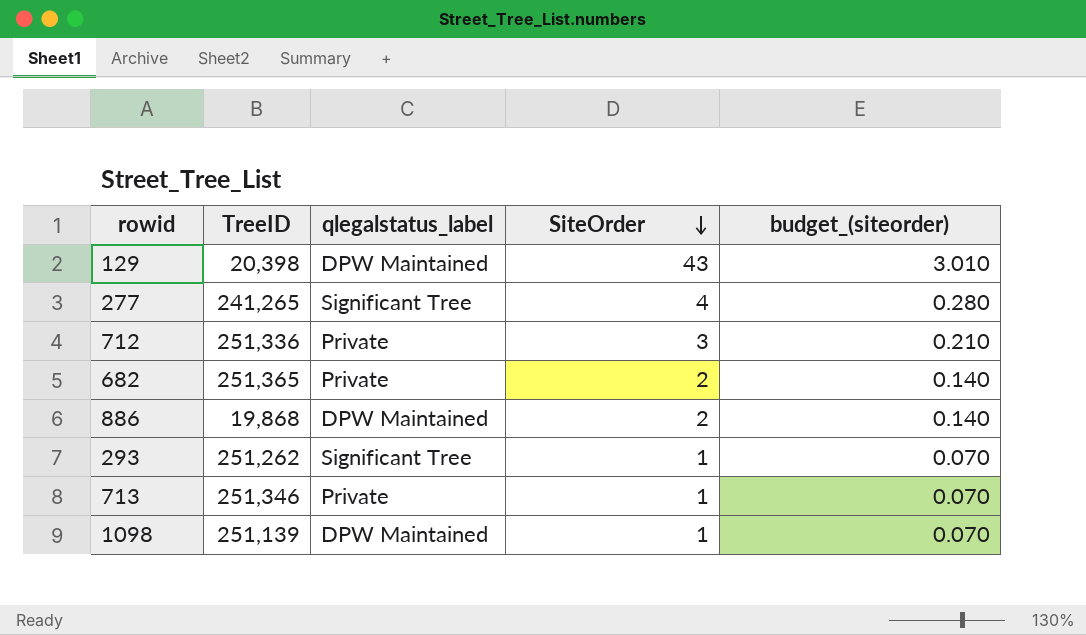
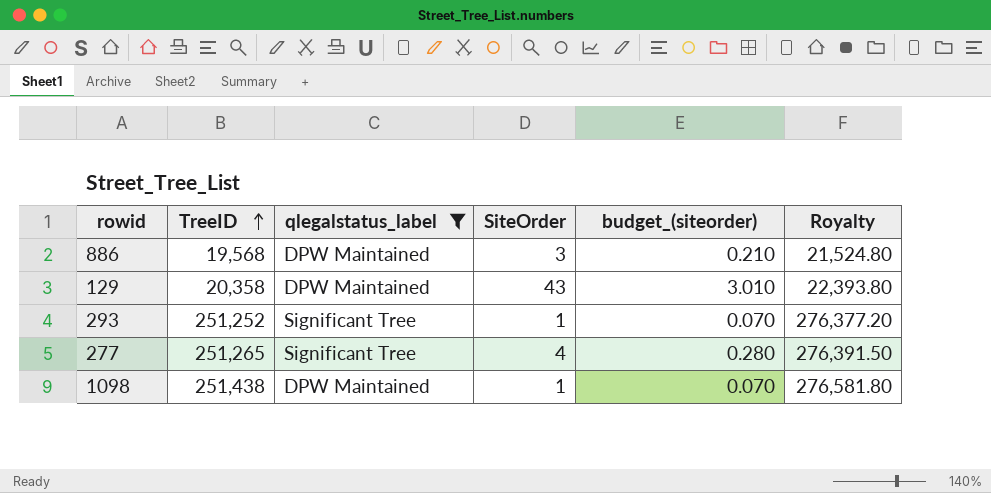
filter: none -> qlegalstatus_label != Private
row order: SiteOrder descending -> TreeID ascending
column Royalty | formula: none -> [TreeID] * 1.1
886 | TreeID: 19,868 -> 19,568
886 | SiteOrder: 2 -> 3
886 | budget_(siteorder): 0.140 -> 0.210
129 | TreeID: 20,398 -> 20,358
293 | TreeID: 251,262 -> 251,252
277 | TreeID: 241,265 -> 251,265
1098 | TreeID: 251,139 -> 251,438

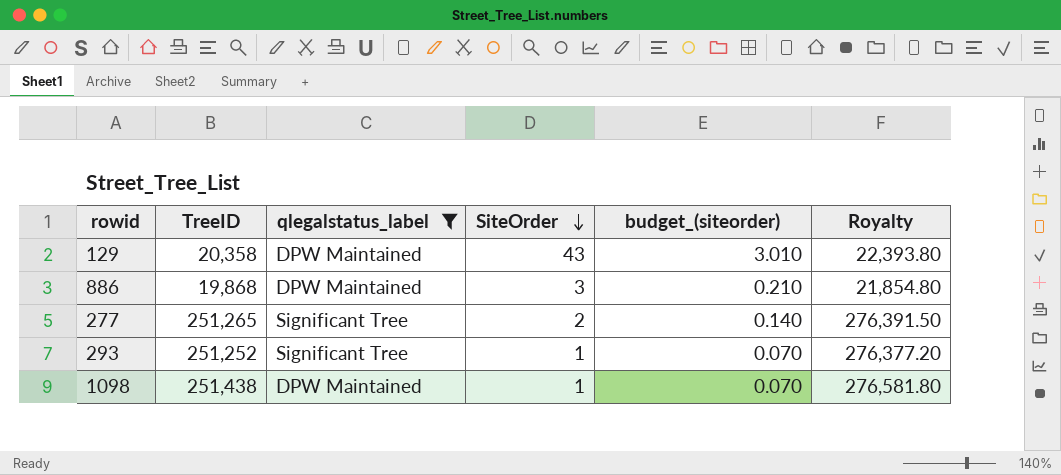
row order: TreeID ascending -> SiteOrder descending
886 | TreeID: 19,568 -> 19,868
886 | Royalty: 21,524.80 -> 21,854.80
277 | SiteOrder: 4 -> 2
277 | budget_(siteorder): 0.280 -> 0.140

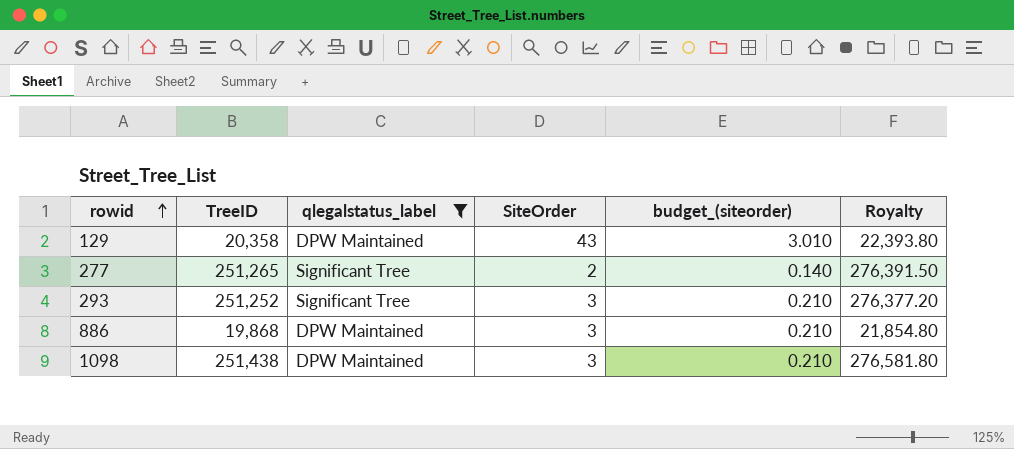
row order: SiteOrder descending -> rowid ascending
293 | SiteOrder: 1 -> 3
293 | budget_(siteorder): 0.070 -> 0.210
1098 | SiteOrder: 1 -> 3
1098 | budget_(siteorder): 0.070 -> 0.210

